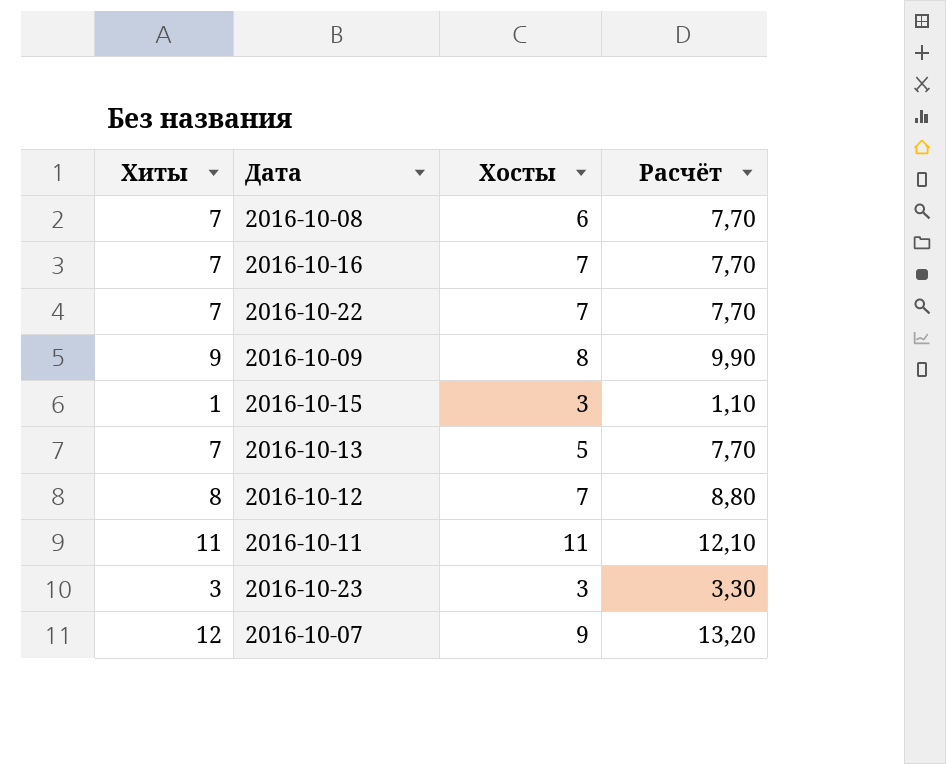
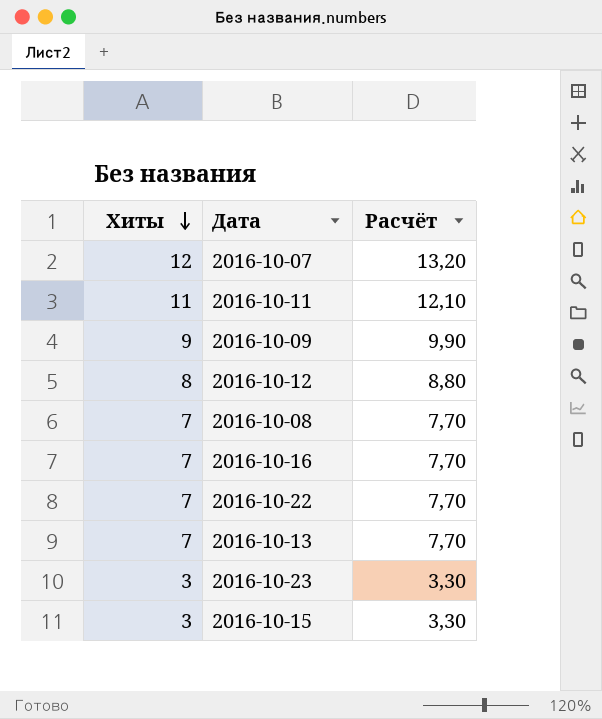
row order: none -> Хиты descending
column Хосты | position: 3 -> none
2016-10-15 | Хиты: 1 -> 3
2016-10-15 | Расчёт: 1,10 -> 3,30

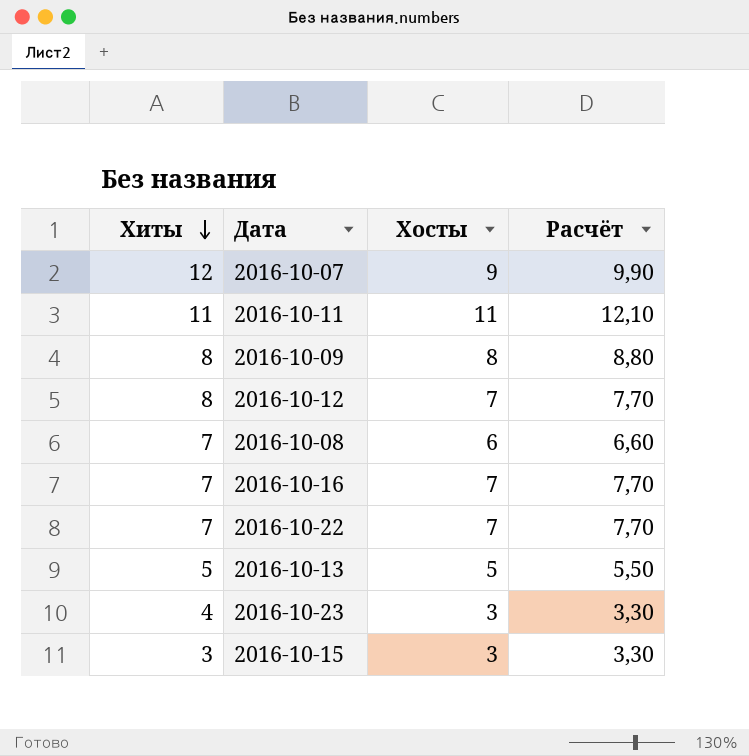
column Хосты | position: none -> 3
column Расчёт | formula: [Хиты] * 1,1 -> [Хосты] * 1,1
2016-10-09 | Хиты: 9 -> 8
2016-10-13 | Хиты: 7 -> 5
2016-10-23 | Хиты: 3 -> 4

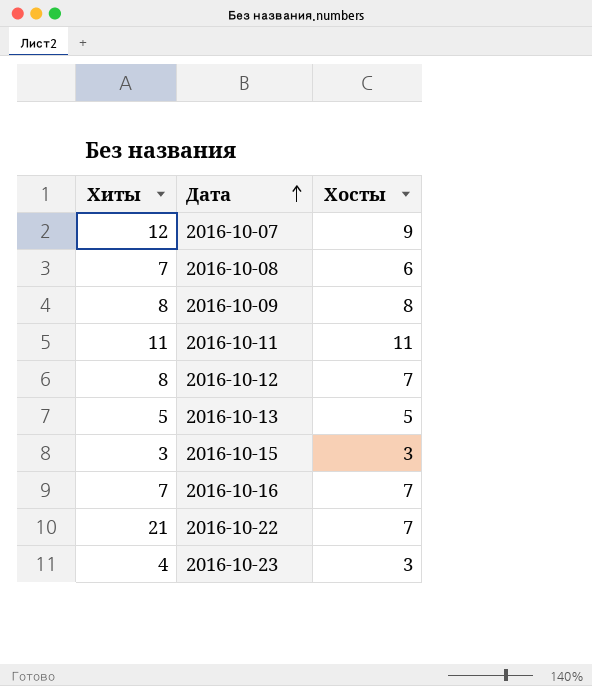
row order: Хиты descending -> Дата ascending
column Расчёт | formula: [Хосты] * 1,1 -> none
2016-10-22 | Хиты: 7 -> 21

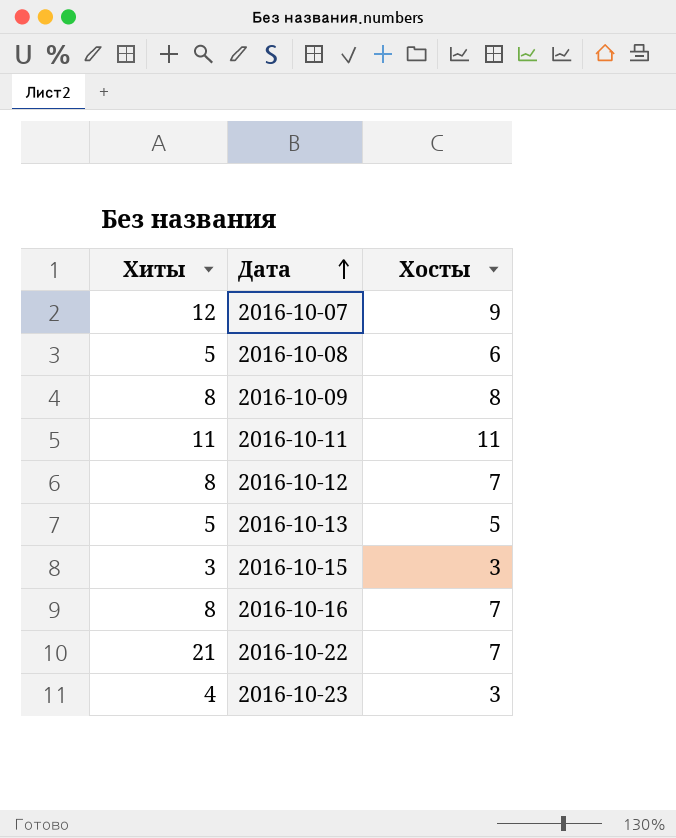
2016-10-08 | Хиты: 7 -> 5
2016-10-16 | Хиты: 7 -> 8

